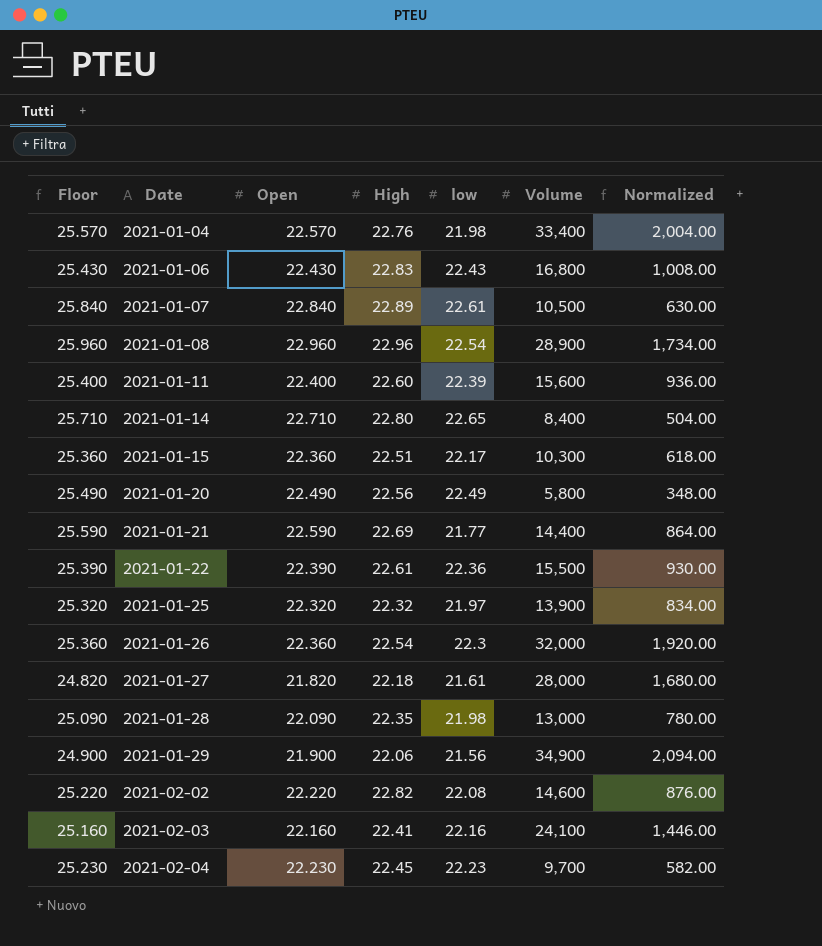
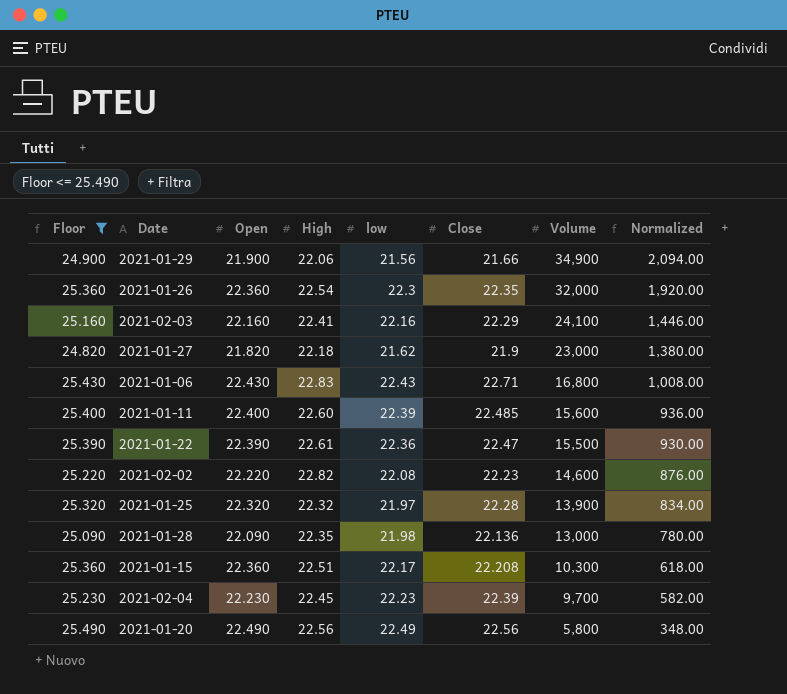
filter: none -> Floor <= 25.490
row order: Date ascending -> Volume descending
column Close | position: none -> 6
2021-01-27 | low: 21.61 -> 21.62
2021-01-27 | Volume: 28,000 -> 23,000
2021-01-27 | Normalized: 1,680.00 -> 1,380.00

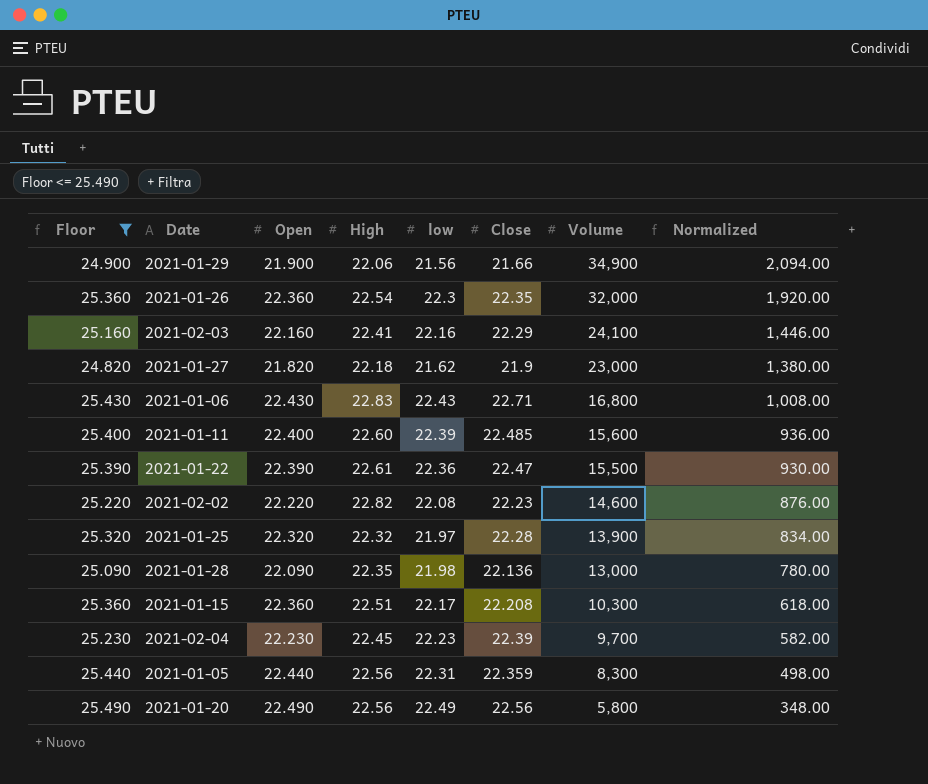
row 2021-01-05: none -> 25.440 | 22.440 | 22.56 | 22.31 | 22.359 | 8,300 | 498.00

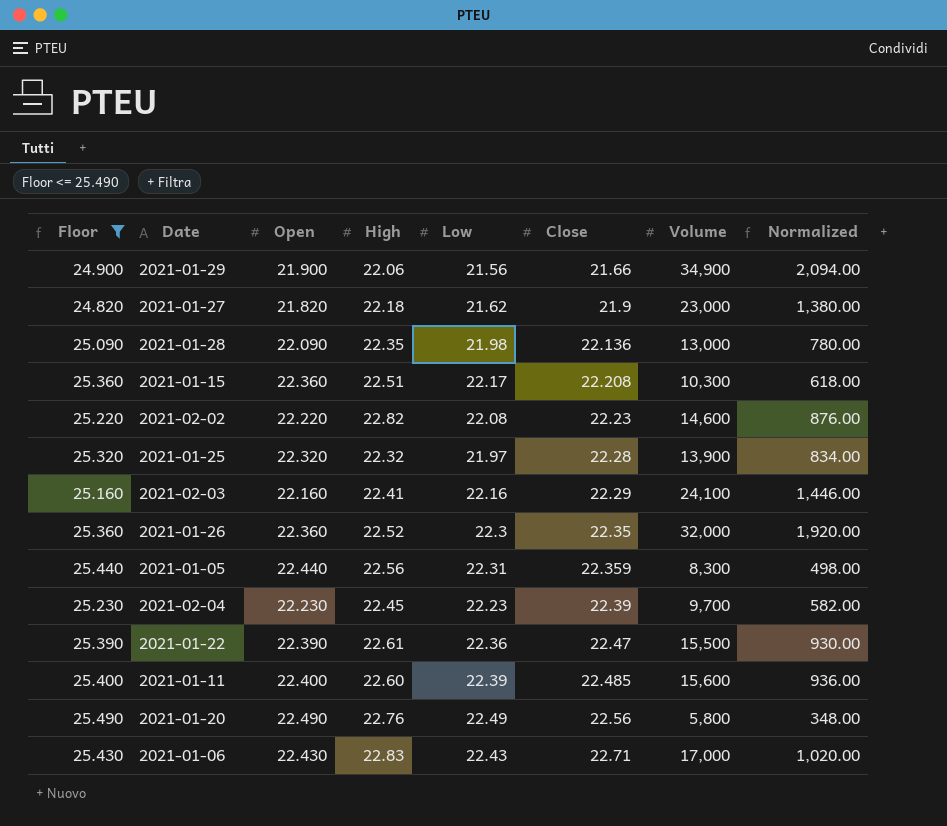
row order: Volume descending -> Close ascending
column name: low -> Low
2021-01-26 | High: 22.54 -> 22.52
2021-01-20 | High: 22.56 -> 22.76
2021-01-06 | Volume: 16,800 -> 17,000
2021-01-06 | Normalized: 1,008.00 -> 1,020.00

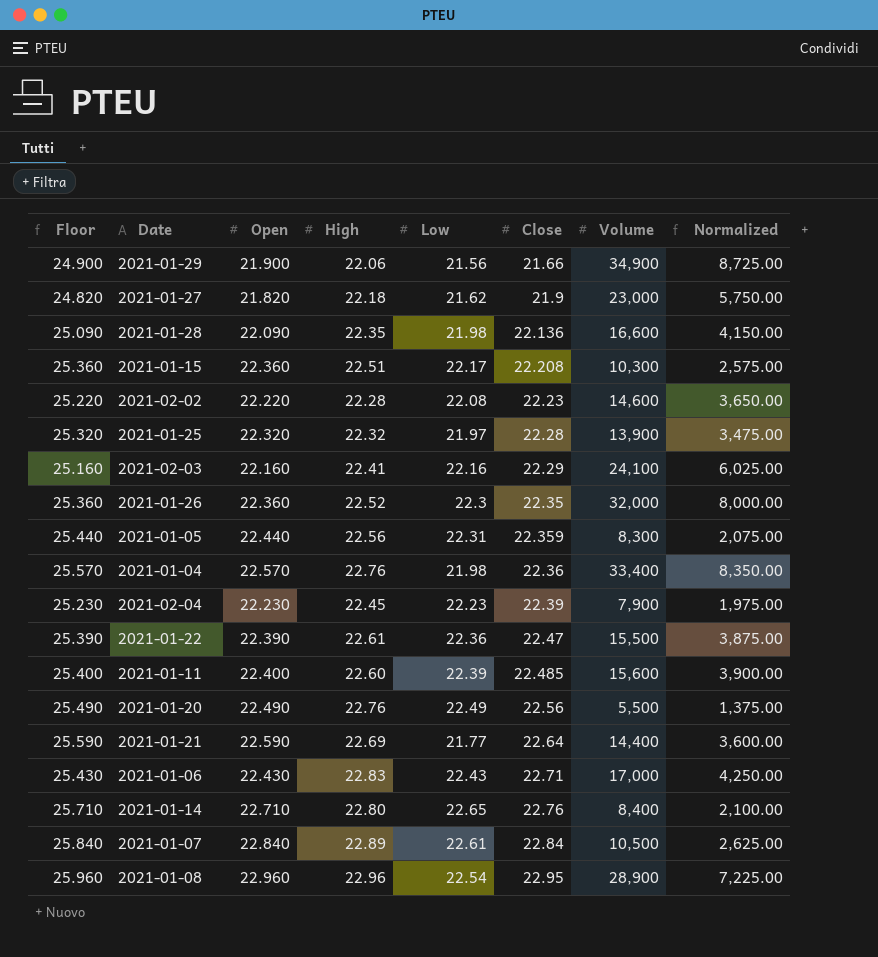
filter: Floor <= 25.490 -> none
column Normalized | formula: [Volume] * 0.06 -> [Volume] * 0.25
2021-01-28 | Volume: 13,000 -> 16,600
2021-02-02 | High: 22.82 -> 22.28
2021-02-04 | Volume: 9,700 -> 7,900
2021-01-20 | Volume: 5,800 -> 5,500

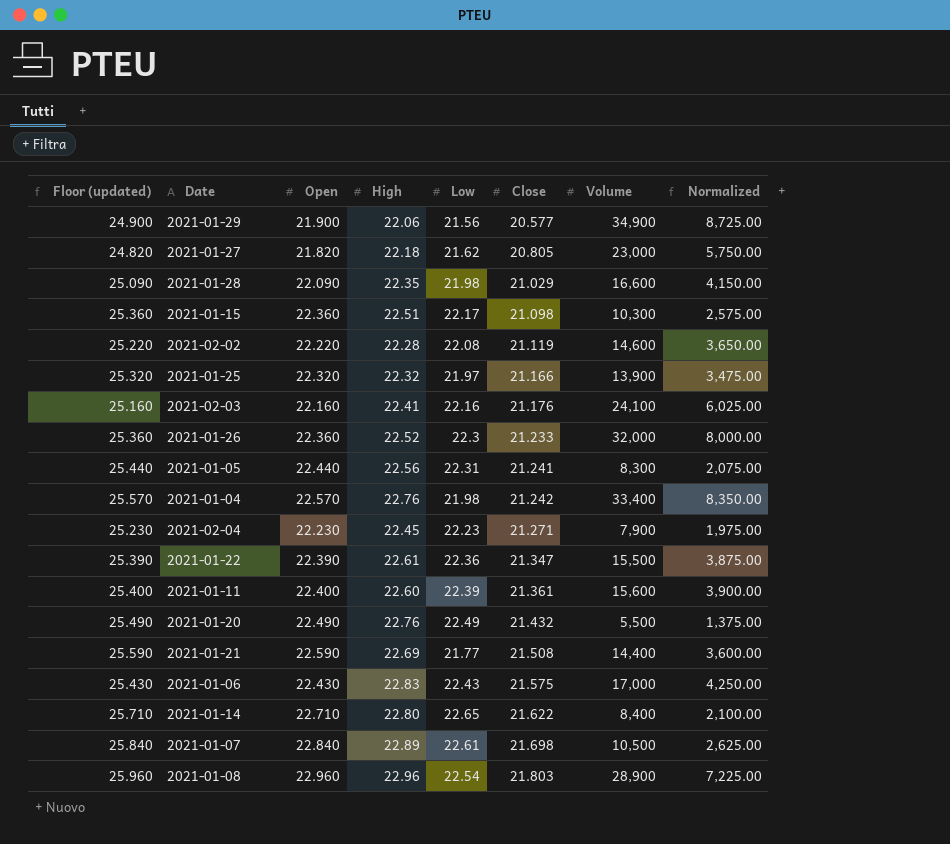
column name: Floor -> Floor (updated)
2021-01-29 | Close: 21.66 -> 20.577
2021-01-27 | Close: 21.9 -> 20.805
2021-01-28 | Close: 22.136 -> 21.029
2021-01-15 | Close: 22.208 -> 21.098
2021-02-02 | Close: 22.23 -> 21.119
2021-01-25 | Close: 22.28 -> 21.166
2021-02-03 | Close: 22.29 -> 21.176
2021-01-26 | Close: 22.35 -> 21.233
2021-01-05 | Close: 22.359 -> 21.241
2021-01-04 | Close: 22.36 -> 21.242
2021-02-04 | Close: 22.39 -> 21.271
2021-01-22 | Close: 22.47 -> 21.347
2021-01-11 | Close: 22.485 -> 21.361
2021-01-20 | Close: 22.56 -> 21.432
2021-01-21 | Close: 22.64 -> 21.508
2021-01-06 | Close: 22.71 -> 21.575
2021-01-14 | Close: 22.76 -> 21.622
2021-01-07 | Close: 22.84 -> 21.698
2021-01-08 | Close: 22.95 -> 21.803

